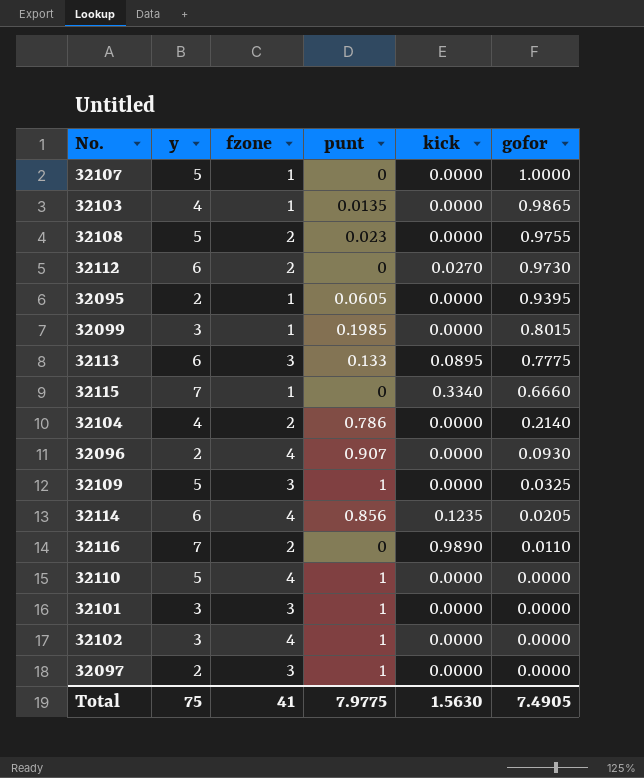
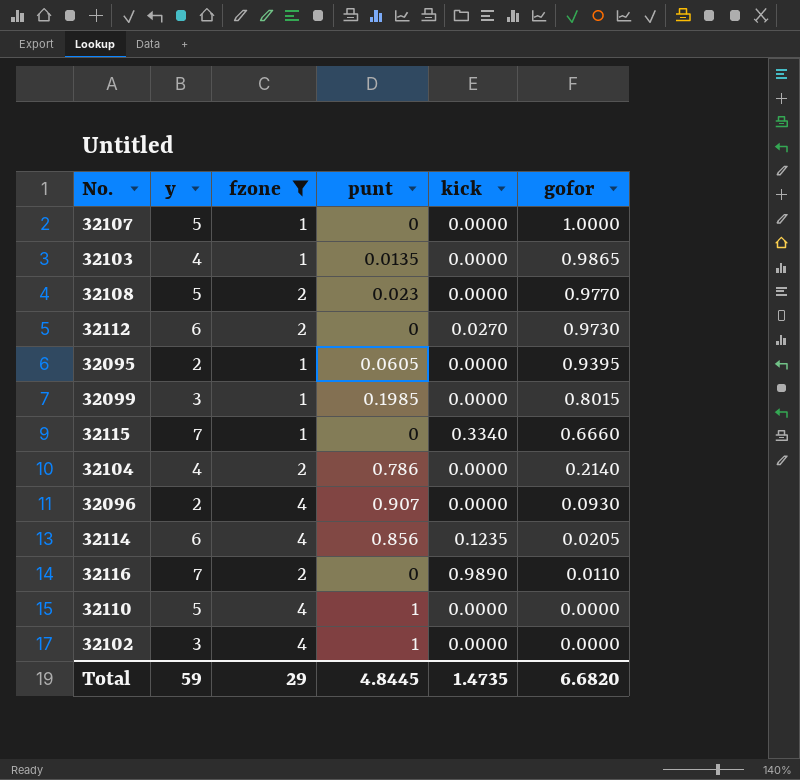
filter: none -> fzone != 3
32108 | gofor: 0.9755 -> 0.9770
Total | y: 75 -> 59
Total | fzone: 41 -> 29
Total | punt: 7.9775 -> 4.8445
Total | kick: 1.5630 -> 1.4735
Total | gofor: 7.4905 -> 6.6820

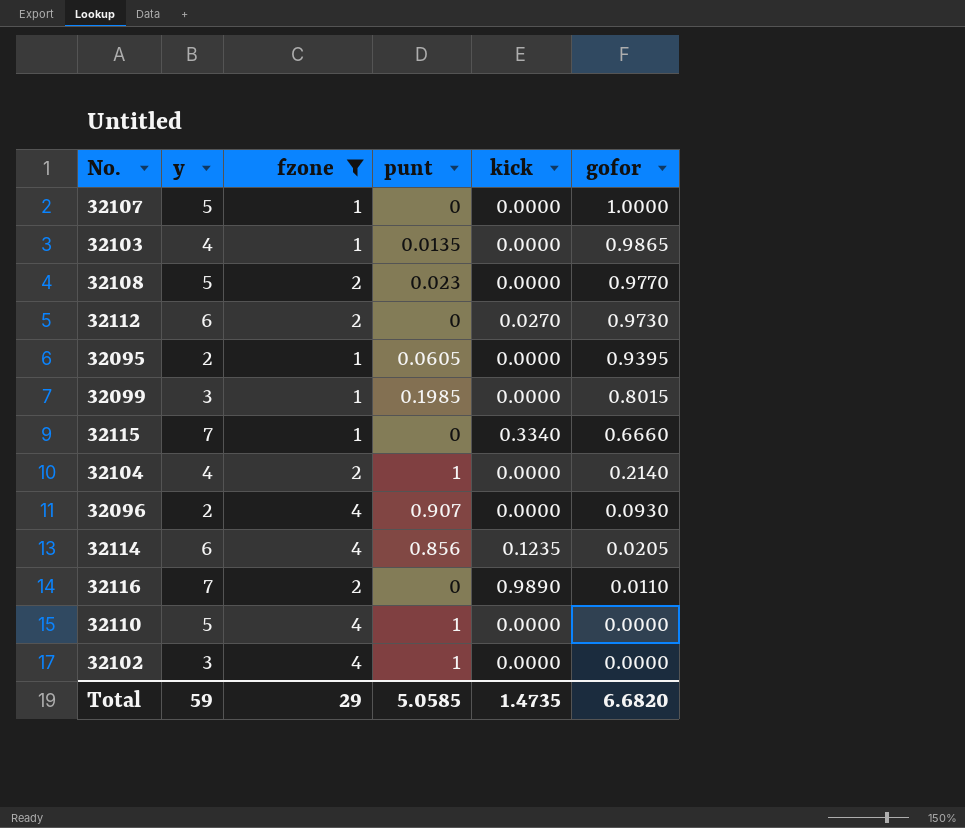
32104 | punt: 0.786 -> 1
Total | punt: 4.8445 -> 5.0585

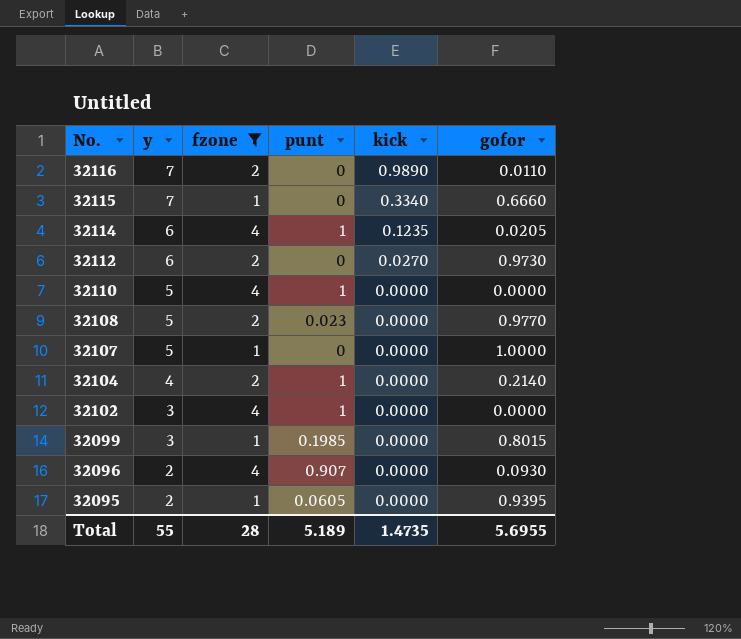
row order: gofor descending -> No. descending
row 32103: 4 | 1 | 0.0135 | 0.0000 | 0.9865 -> none
32114 | punt: 0.856 -> 1
Total | y: 59 -> 55
Total | fzone: 29 -> 28
Total | punt: 5.0585 -> 5.189
Total | gofor: 6.6820 -> 5.6955

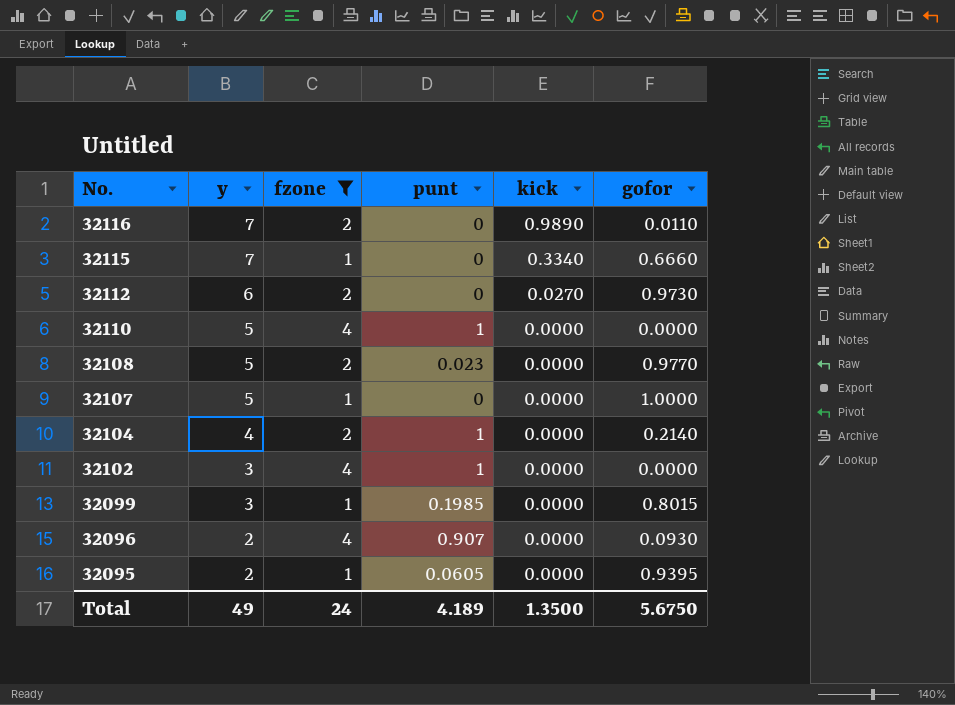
row 32114: 6 | 4 | 1 | 0.1235 | 0.0205 -> none
Total | y: 55 -> 49
Total | fzone: 28 -> 24
Total | punt: 5.189 -> 4.189
Total | kick: 1.4735 -> 1.3500
Total | gofor: 5.6955 -> 5.6750

